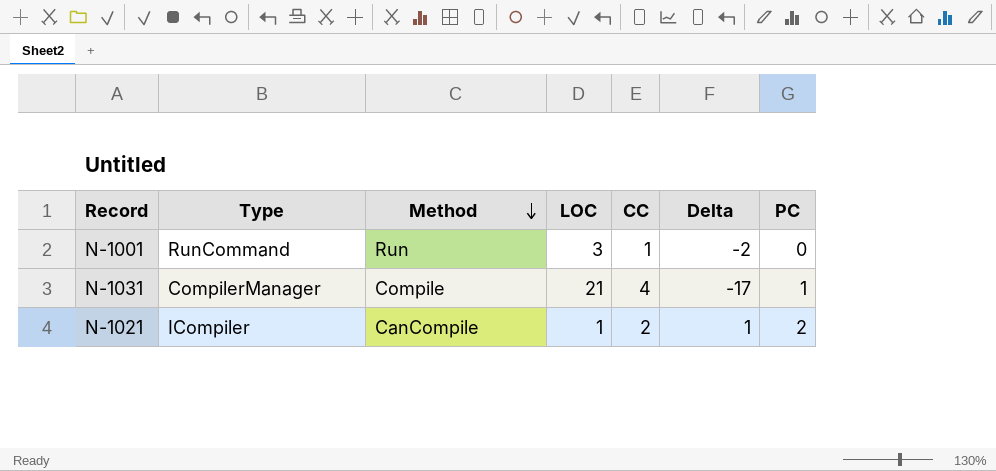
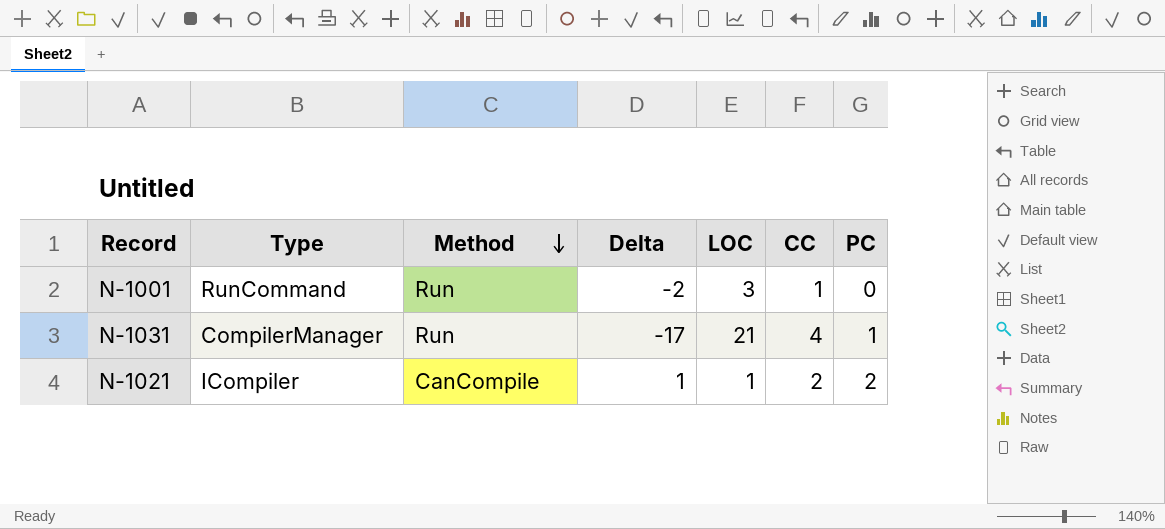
column Delta | position: 6 -> 4
N-1031 | Method: Compile -> Run

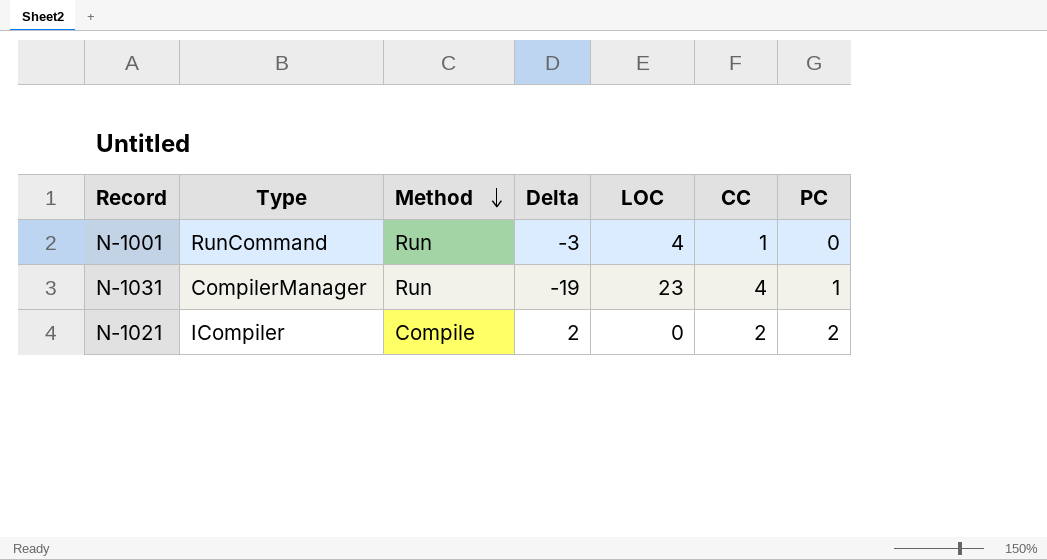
N-1001 | Delta: -2 -> -3
N-1001 | LOC: 3 -> 4
N-1031 | Delta: -17 -> -19
N-1031 | LOC: 21 -> 23
N-1021 | Method: CanCompile -> Compile
N-1021 | Delta: 1 -> 2
N-1021 | LOC: 1 -> 0

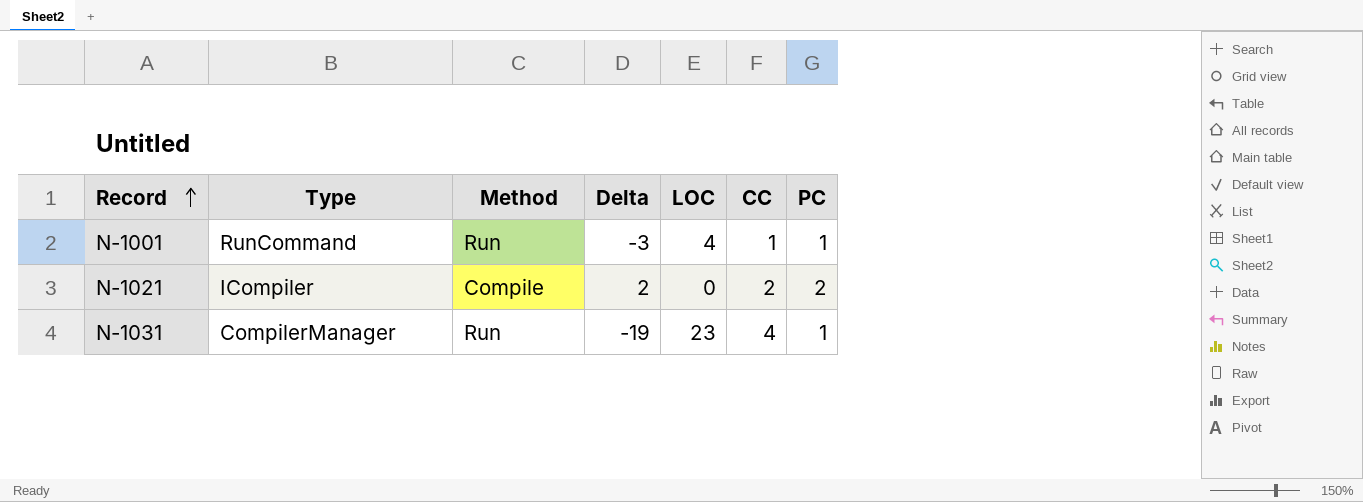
row order: Method descending -> Record ascending
N-1001 | PC: 0 -> 1

